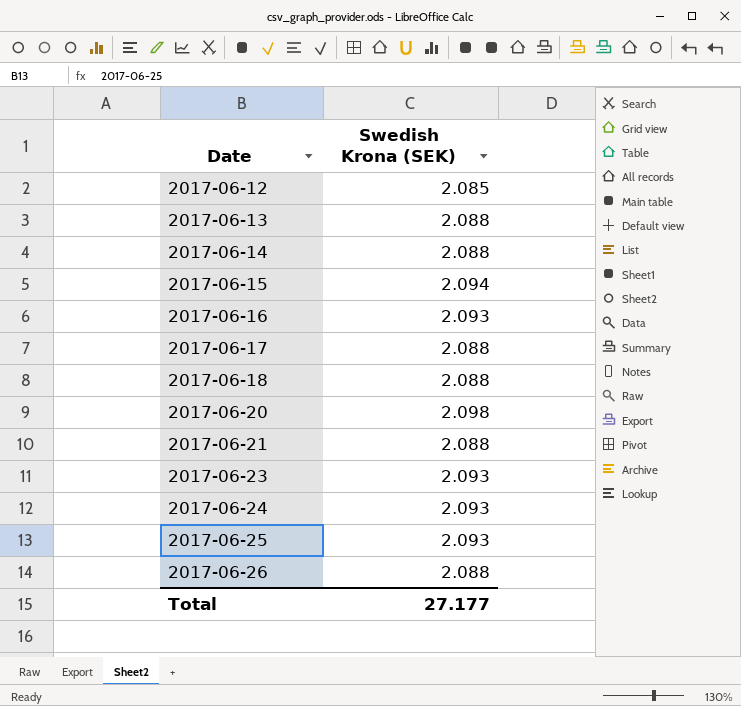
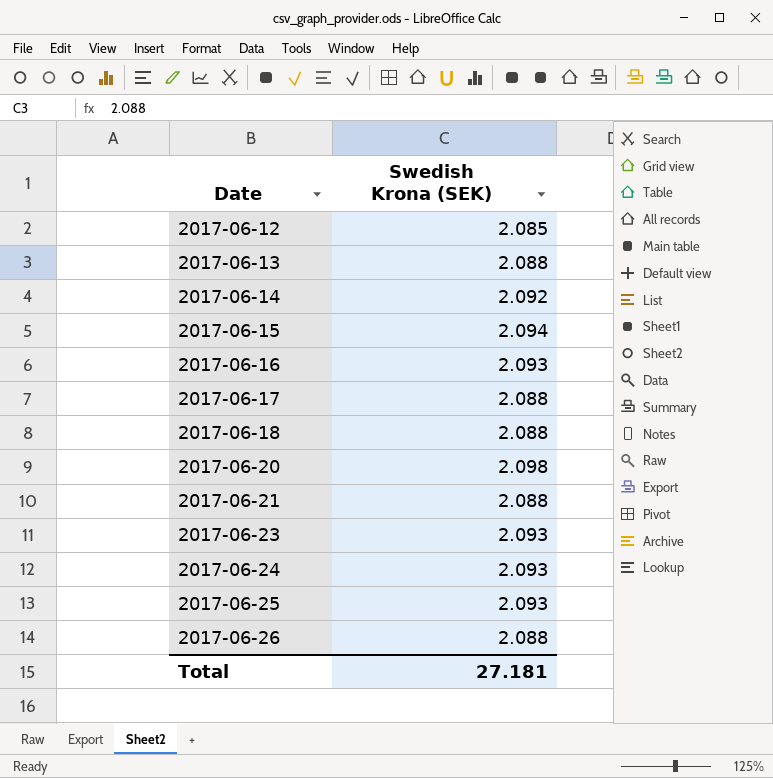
2017-06-14 | Swedish Krona (SEK): 2.088 -> 2.092
Total | Swedish Krona (SEK): 27.177 -> 27.181

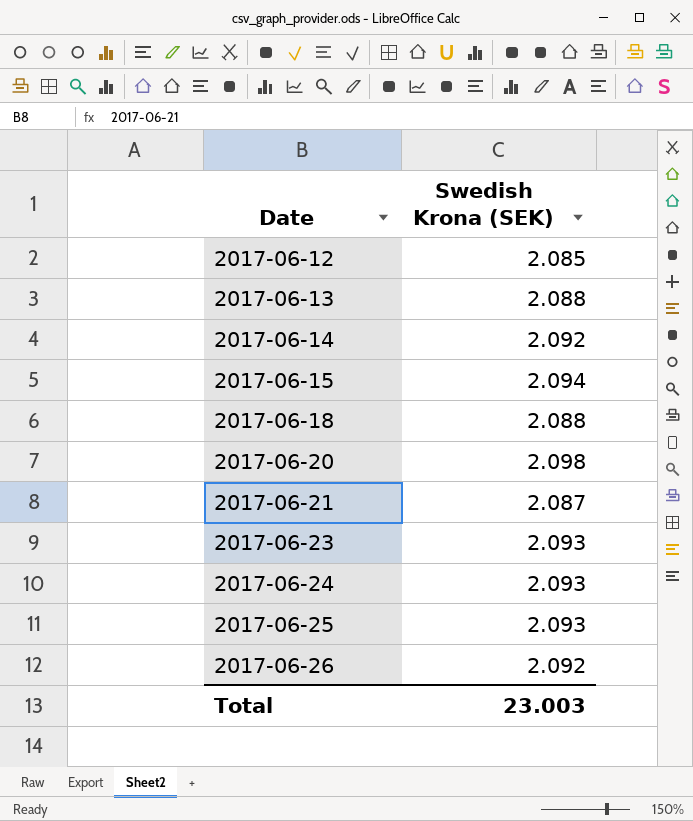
row 2017-06-16: 2.093 -> none
row 2017-06-17: 2.088 -> none
2017-06-21 | Swedish Krona (SEK): 2.088 -> 2.087
2017-06-26 | Swedish Krona (SEK): 2.088 -> 2.092
Total | Swedish Krona (SEK): 27.181 -> 23.003

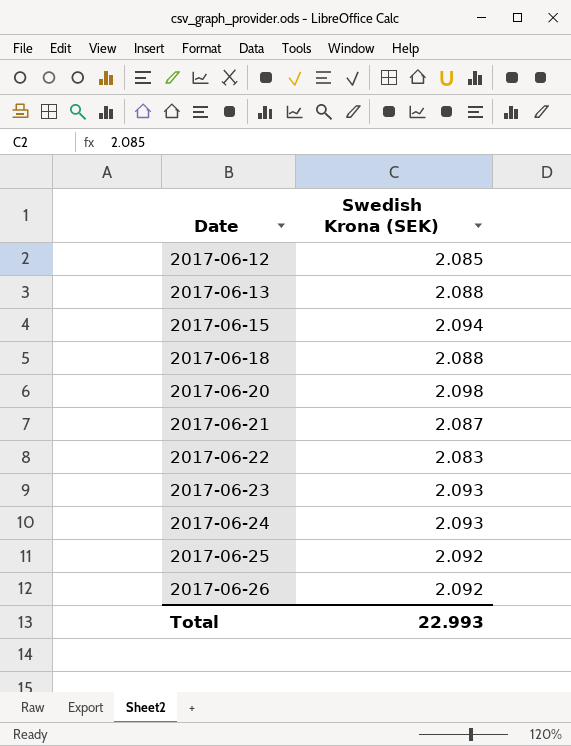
row 2017-06-14: 2.092 -> none
row 2017-06-22: none -> 2.083
2017-06-25 | Swedish Krona (SEK): 2.093 -> 2.092
Total | Swedish Krona (SEK): 23.003 -> 22.993

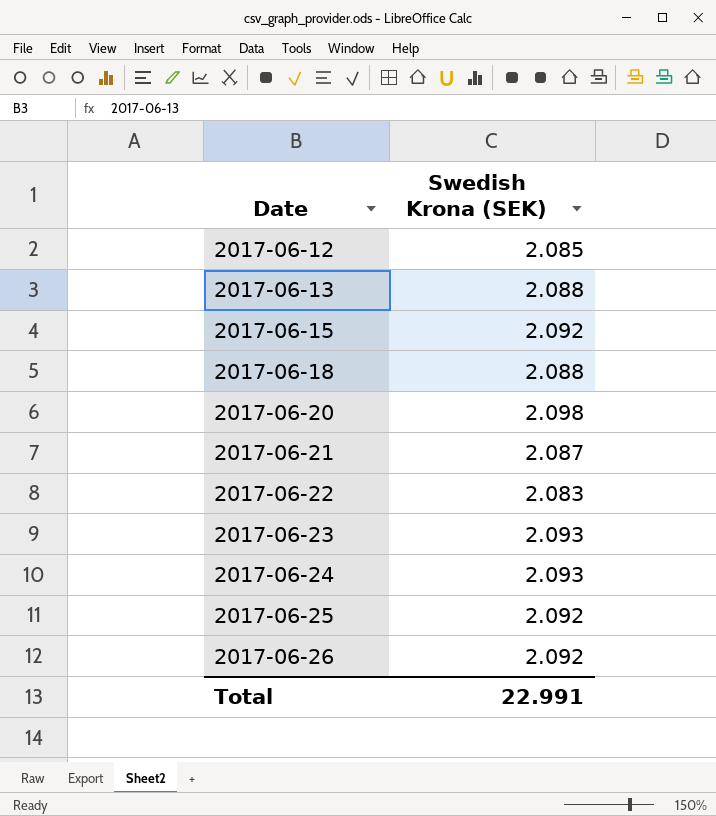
2017-06-15 | Swedish Krona (SEK): 2.094 -> 2.092
Total | Swedish Krona (SEK): 22.993 -> 22.991

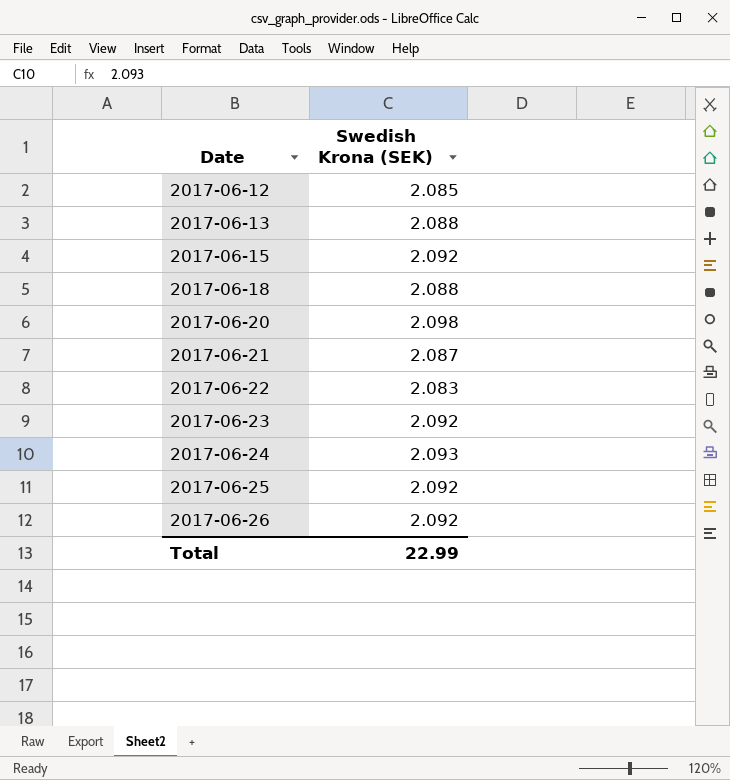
2017-06-23 | Swedish Krona (SEK): 2.093 -> 2.092
Total | Swedish Krona (SEK): 22.991 -> 22.99

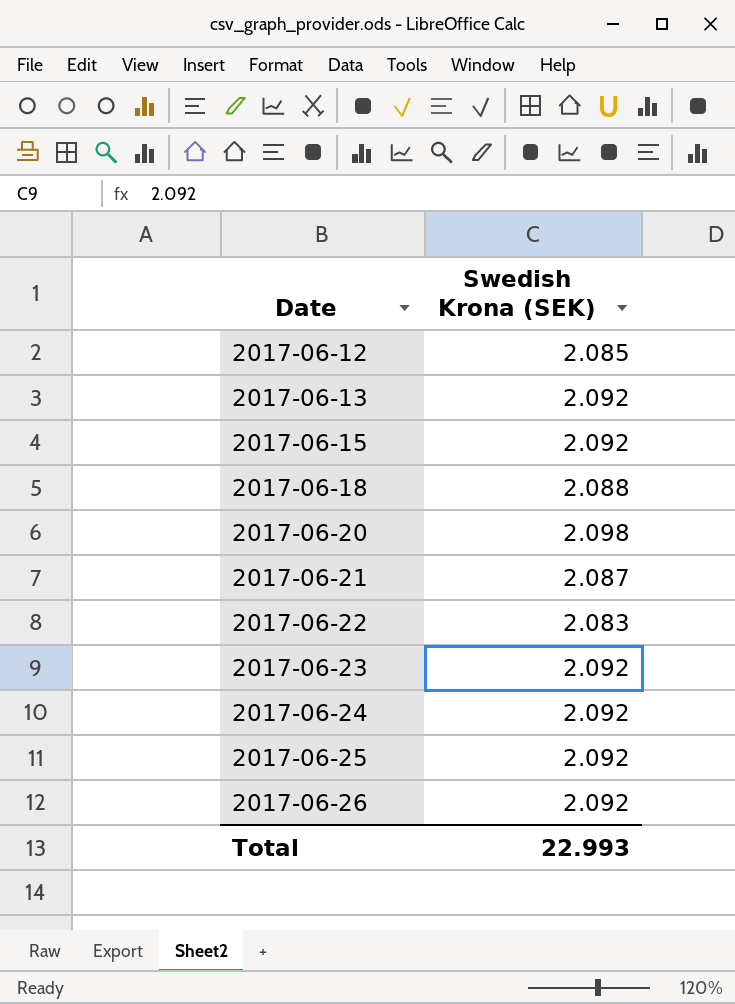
2017-06-13 | Swedish Krona (SEK): 2.088 -> 2.092
2017-06-24 | Swedish Krona (SEK): 2.093 -> 2.092
Total | Swedish Krona (SEK): 22.99 -> 22.993

